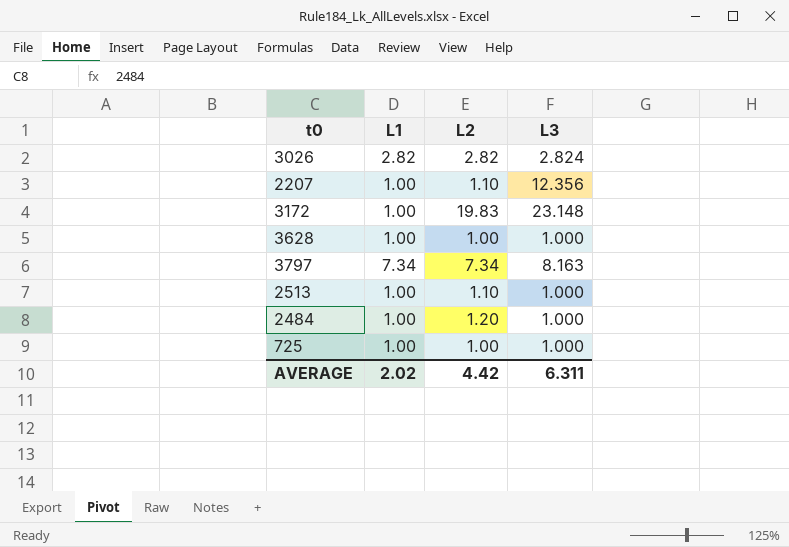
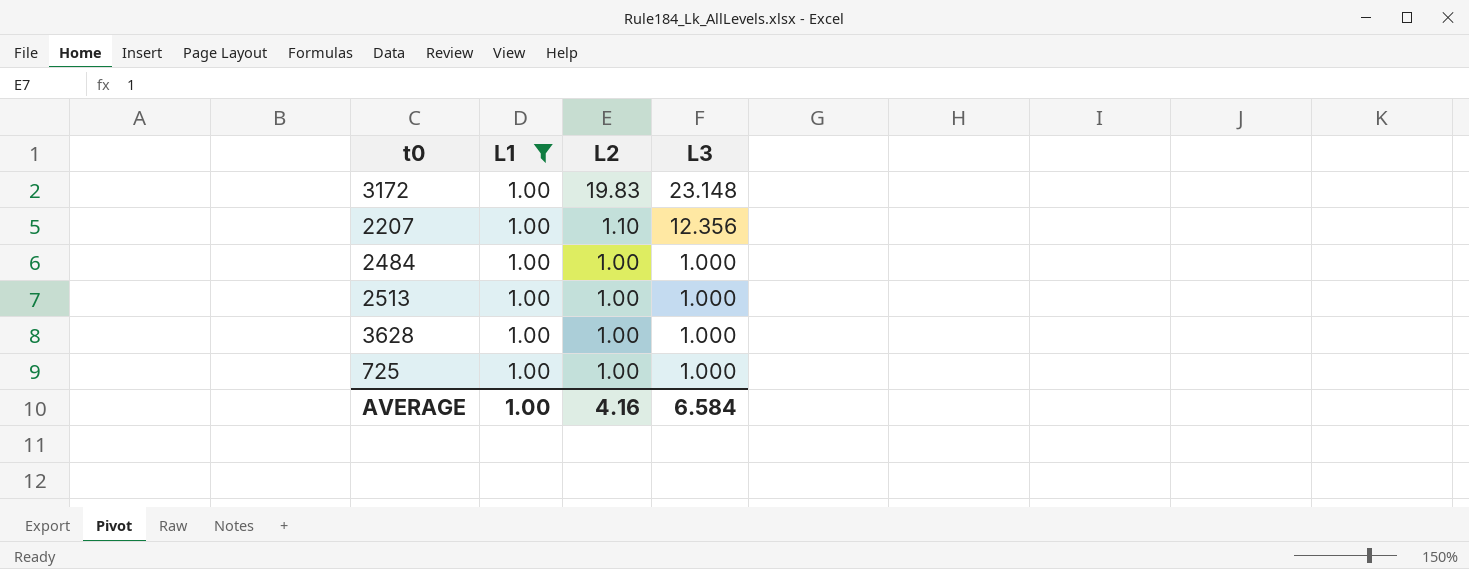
filter: none -> L1 = 1.00
row order: none -> L2 descending
2484 | L2: 1.20 -> 1.00
2513 | L2: 1.10 -> 1.00
AVERAGE | L1: 2.02 -> 1.00
AVERAGE | L2: 4.42 -> 4.16
AVERAGE | L3: 6.311 -> 6.584

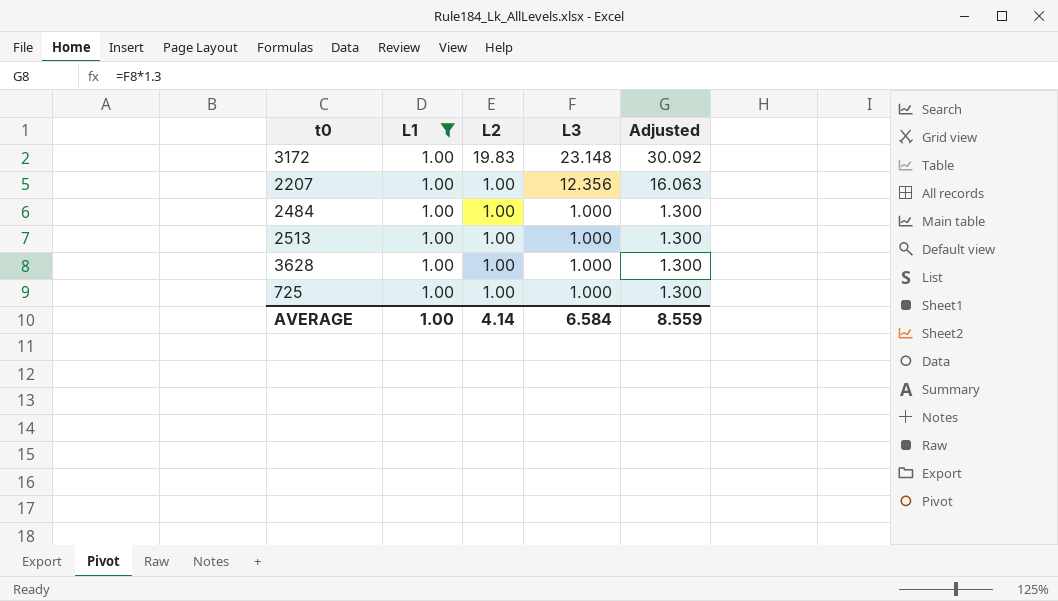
column Adjusted | formula: none -> [L3] * 1.3
2207 | L2: 1.10 -> 1.00
AVERAGE | L2: 4.16 -> 4.14

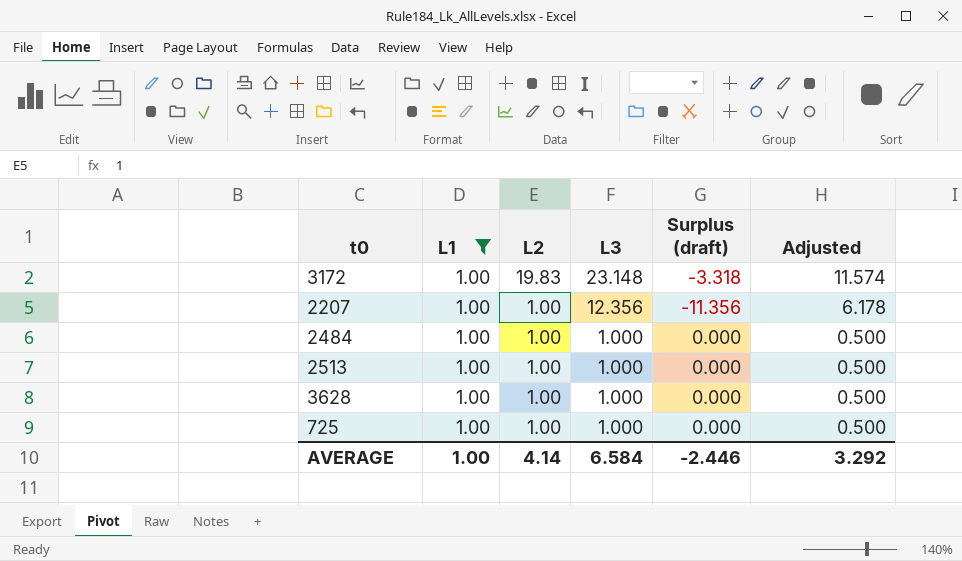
column Surplus (draft) | formula: none -> [L2] - [L3]
column Adjusted | formula: [L3] * 1.3 -> [L3] * 0.5
AVERAGE | Adjusted: 8.559 -> 3.292

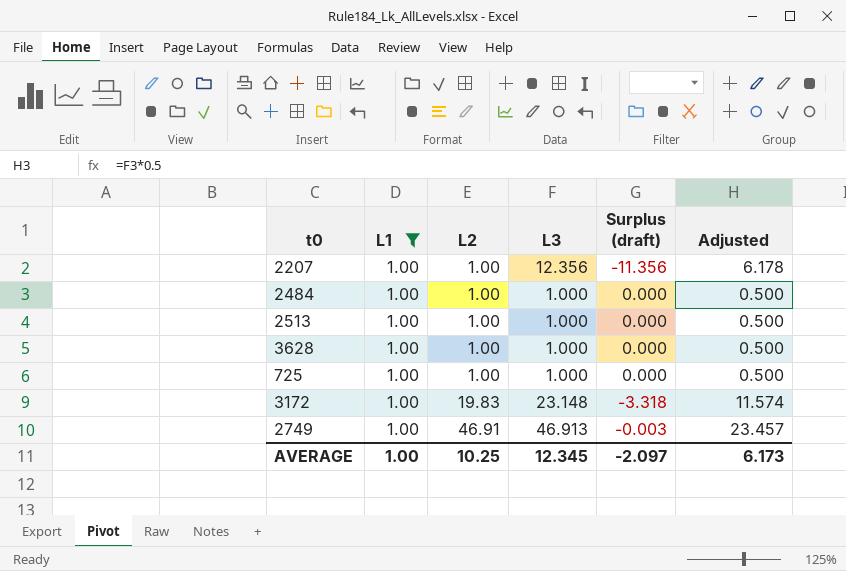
row order: L2 descending -> L2 ascending
row 2749: none -> 1.00 | 46.91 | 46.913 | -0.003 | 23.457
AVERAGE | L2: 4.14 -> 10.25
AVERAGE | L3: 6.584 -> 12.345
AVERAGE | Surplus (draft): -2.446 -> -2.097
AVERAGE | Adjusted: 3.292 -> 6.173

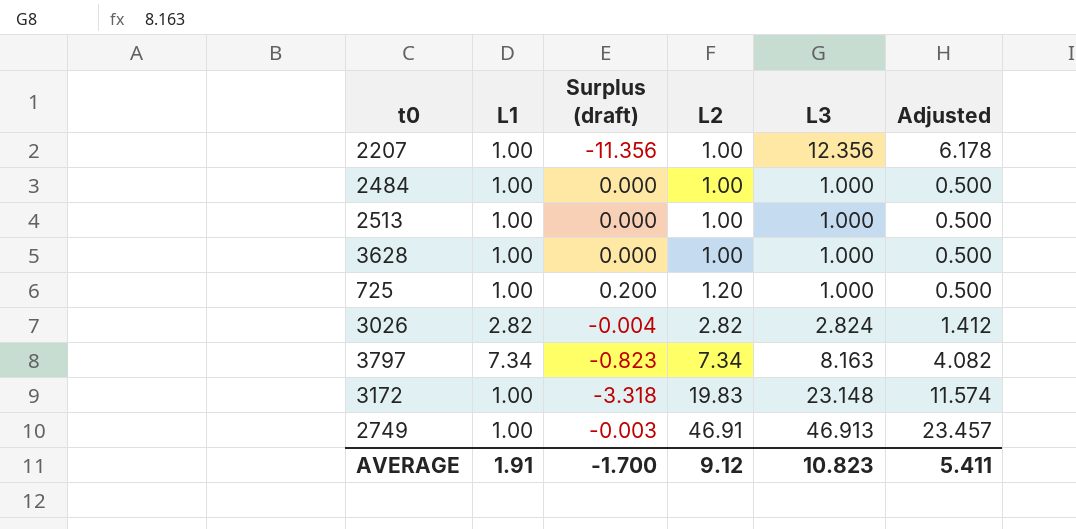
filter: L1 = 1.00 -> none
column Surplus (draft) | position: 5 -> 3
725 | Surplus (draft): 0.000 -> 0.200
725 | L2: 1.00 -> 1.20
AVERAGE | L1: 1.00 -> 1.91
AVERAGE | Surplus (draft): -2.097 -> -1.700
AVERAGE | L2: 10.25 -> 9.12
AVERAGE | L3: 12.345 -> 10.823
AVERAGE | Adjusted: 6.173 -> 5.411

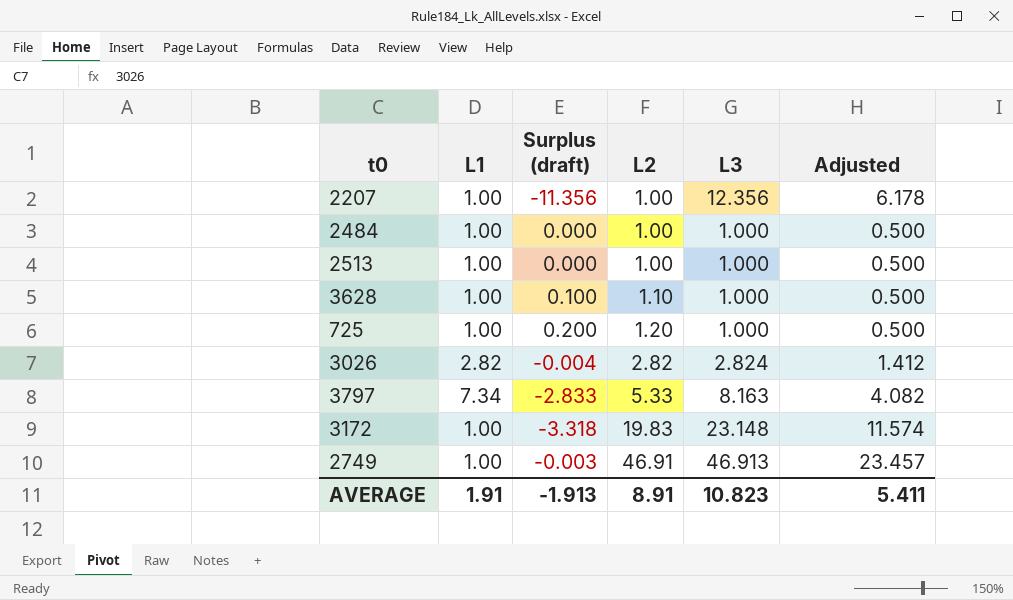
3628 | Surplus (draft): 0.000 -> 0.100
3628 | L2: 1.00 -> 1.10
3797 | Surplus (draft): -0.823 -> -2.833
3797 | L2: 7.34 -> 5.33
AVERAGE | Surplus (draft): -1.700 -> -1.913
AVERAGE | L2: 9.12 -> 8.91

